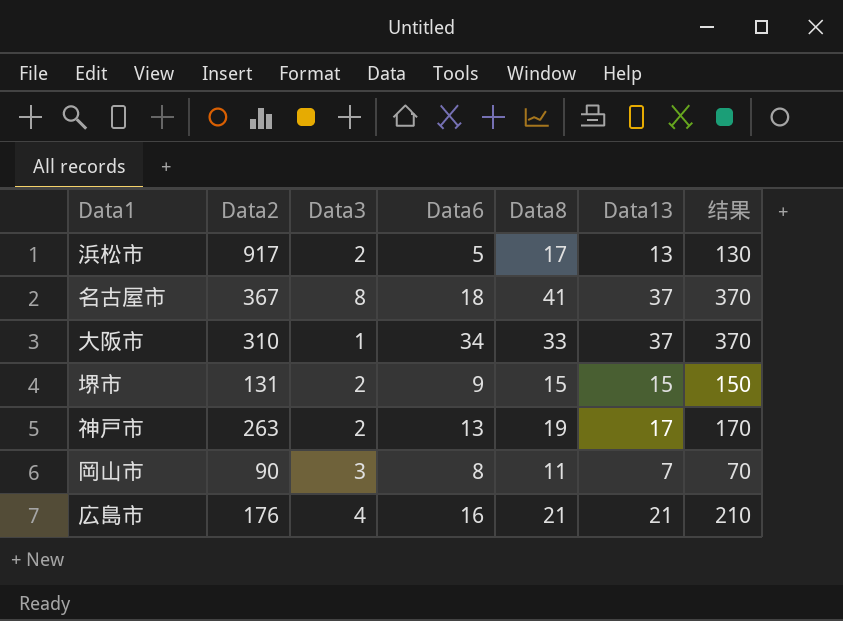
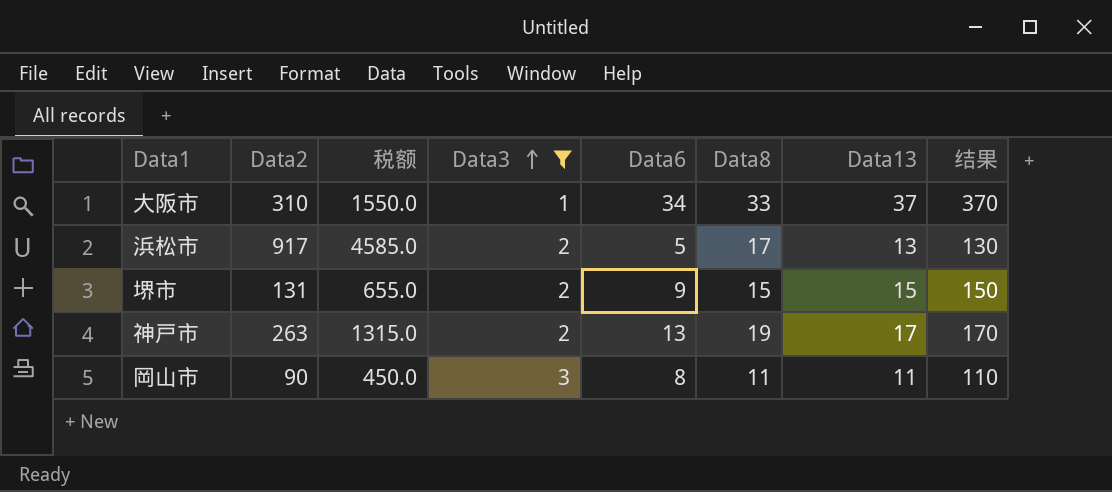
filter: none -> Data3 <= 3
row order: none -> Data3 ascending
column 税额 | formula: none -> [Data2] * 5
岡山市 | Data13: 7 -> 11
岡山市 | 结果: 70 -> 110

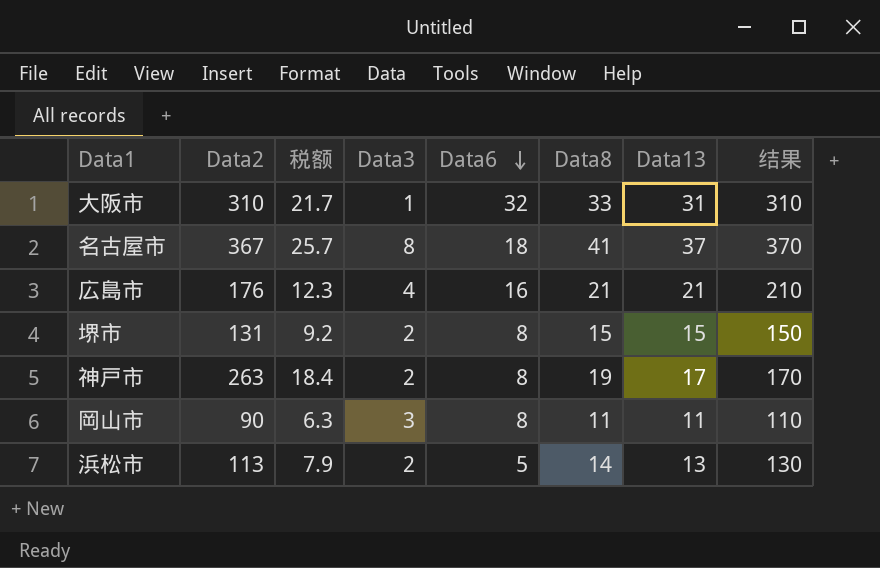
filter: Data3 <= 3 -> none
row order: Data3 ascending -> Data6 descending
column 税额 | formula: [Data2] * 5 -> [Data2] * 0.07
大阪市 | Data6: 34 -> 32
大阪市 | Data13: 37 -> 31
大阪市 | 结果: 370 -> 310
堺市 | Data6: 9 -> 8
神戸市 | Data6: 13 -> 8
浜松市 | Data2: 917 -> 113
浜松市 | Data8: 17 -> 14

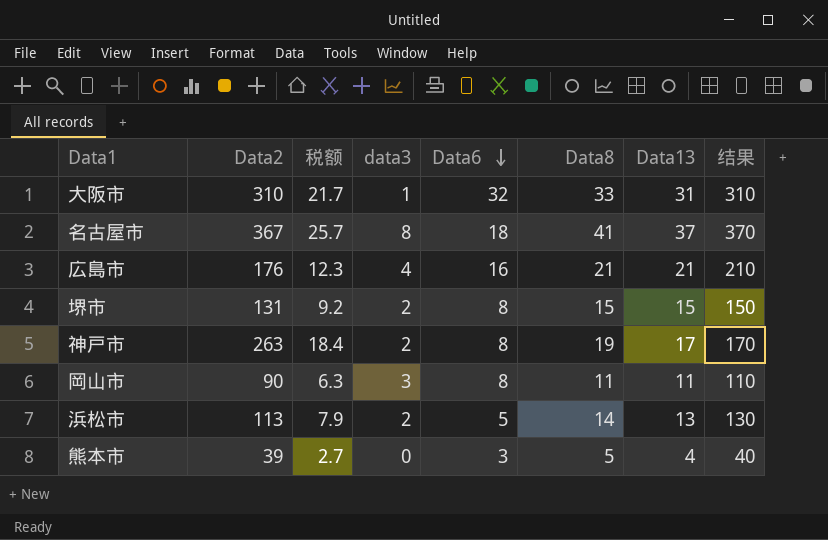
column name: Data3 -> data3
row 熊本市: none -> 39 | 2.7 | 0 | 3 | 5 | 4 | 40

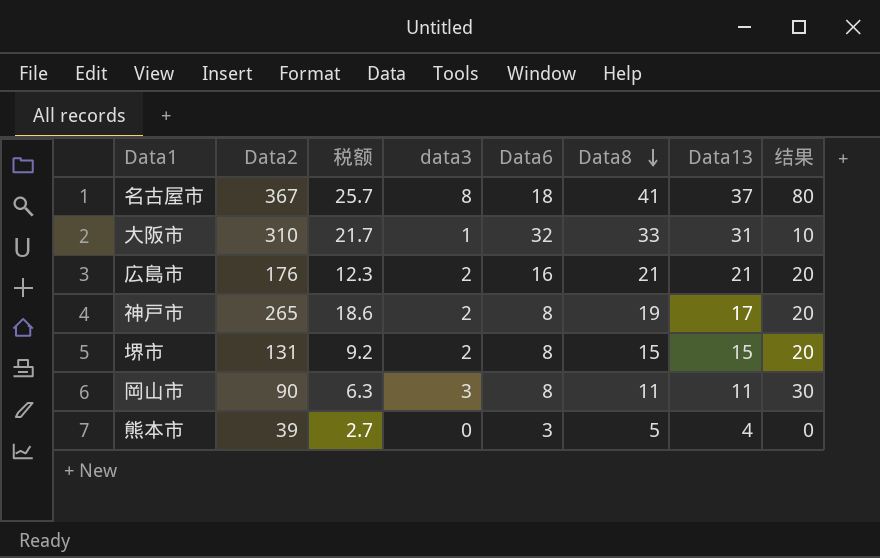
row order: Data6 descending -> Data8 descending
column 结果 | formula: [Data13] * 10 -> [data3] * 10
row 浜松市: 113 | 7.9 | 2 | 5 | 14 | 13 | 130 -> none
広島市 | data3: 4 -> 2
神戸市 | Data2: 263 -> 265
神戸市 | 税额: 18.4 -> 18.6

